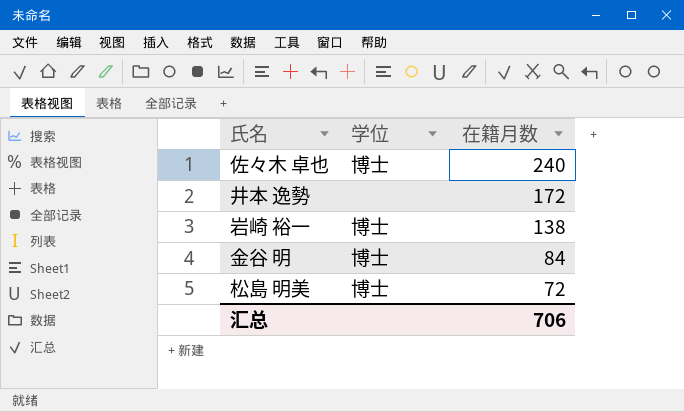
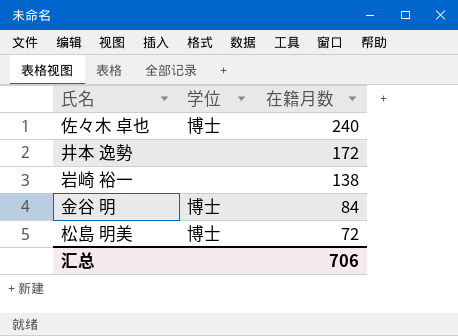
岩崎 裕一 | 学位: 博士 -> none

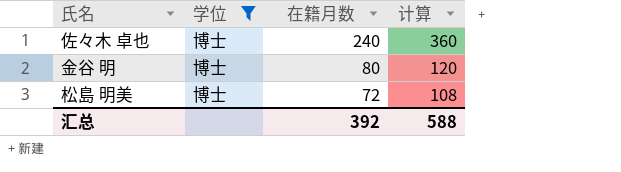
filter: none -> 学位 = 博士
column 计算 | formula: none -> [在籍月数] * 1.5
金谷 明 | 在籍月数: 84 -> 80
汇总 | 在籍月数: 706 -> 392

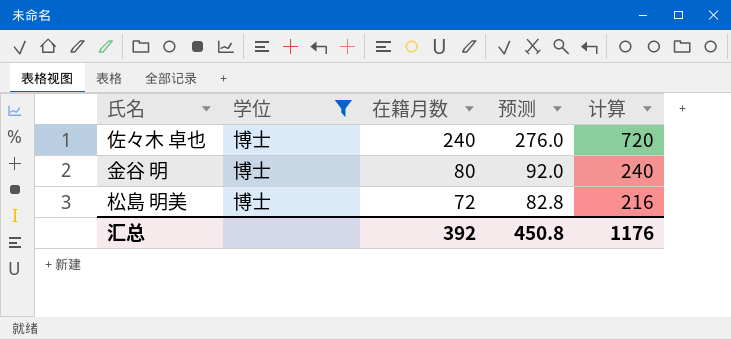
column 预测 | formula: none -> [在籍月数] * 1.15
column 计算 | formula: [在籍月数] * 1.5 -> [在籍月数] * 3
汇总 | 计算: 588 -> 1176

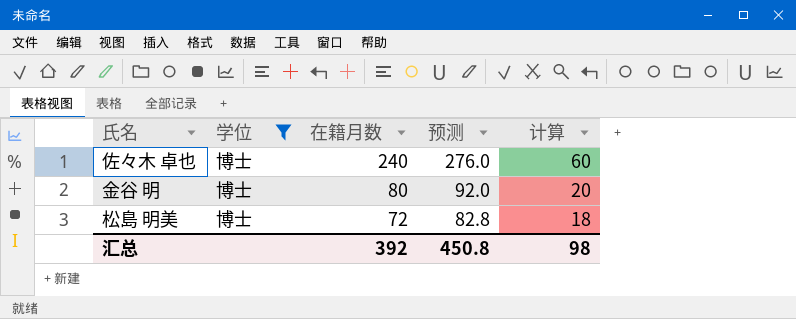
column 计算 | formula: [在籍月数] * 3 -> [在籍月数] * 0.25
汇总 | 计算: 1176 -> 98

